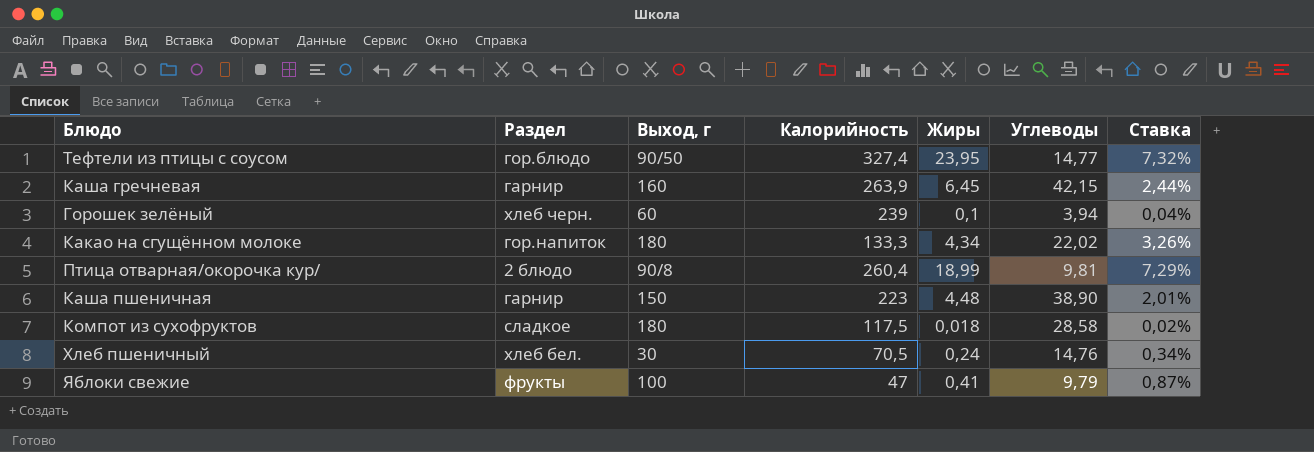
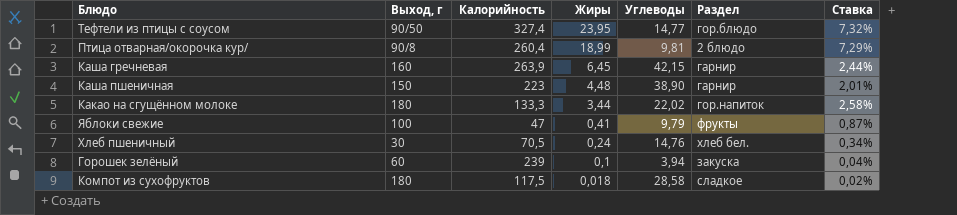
row order: none -> Жиры descending
column Раздел | position: 2 -> 6
Какао на сгущённом молоке | Жиры: 4,34 -> 3,44
Какао на сгущённом молоке | Ставка: 3,26% -> 2,58%
Горошек зелёный | Раздел: хлеб черн. -> закуска

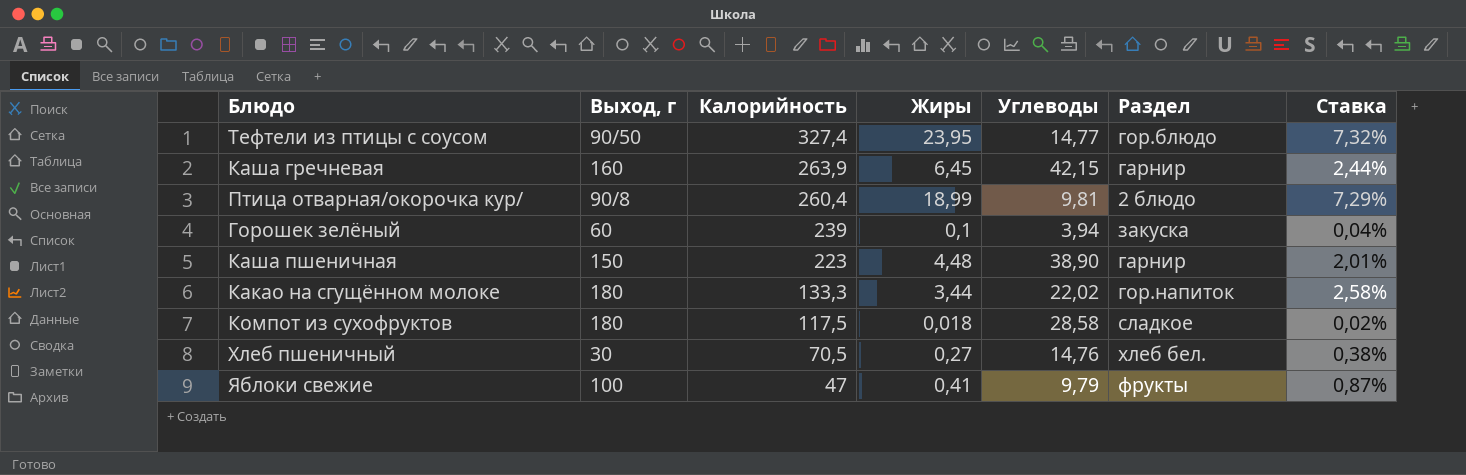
row order: Жиры descending -> Калорийность descending
Хлеб пшеничный | Жиры: 0,24 -> 0,27
Хлеб пшеничный | Ставка: 0,34% -> 0,38%

